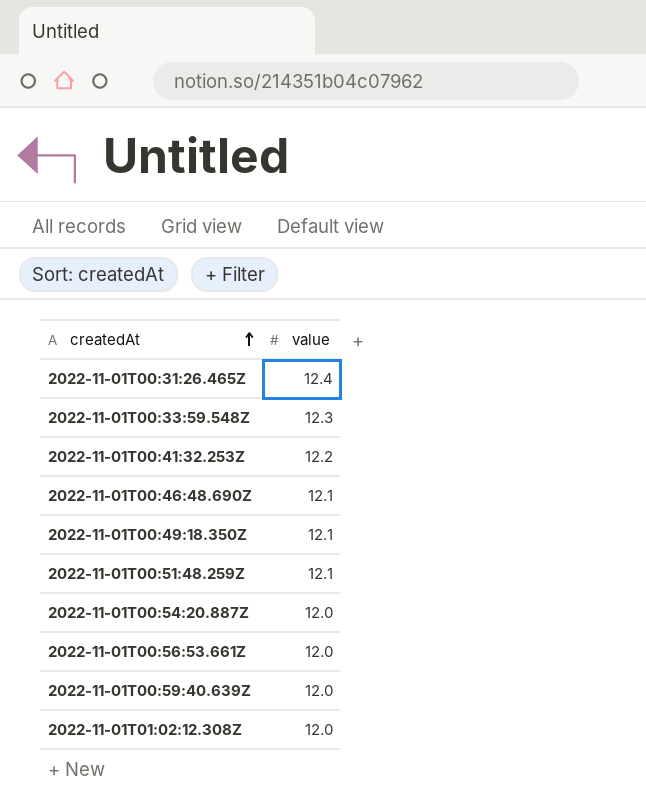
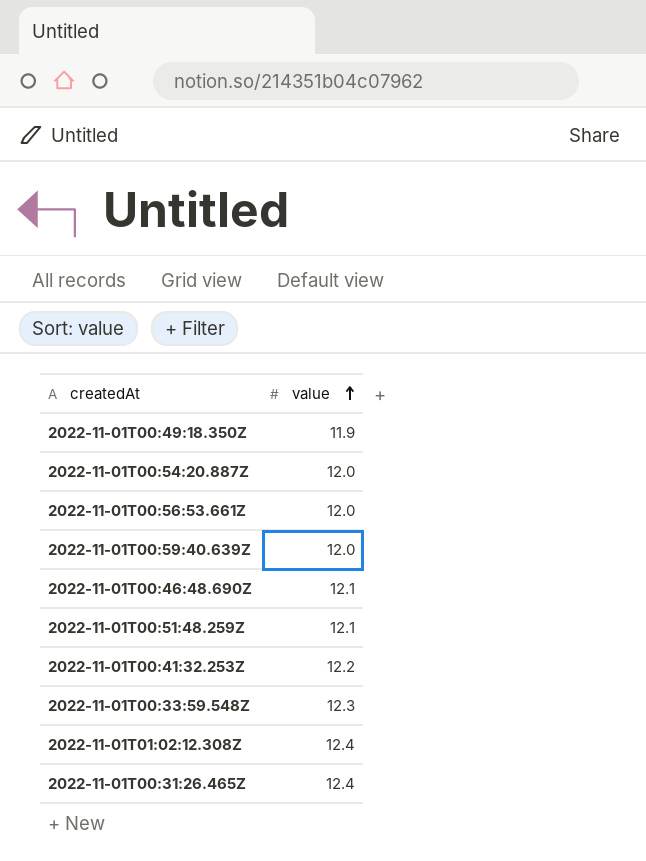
row order: createdAt ascending -> value ascending
2022-11-01T00:49:18.350Z | value: 12.1 -> 11.9
2022-11-01T01:02:12.308Z | value: 12.0 -> 12.4

